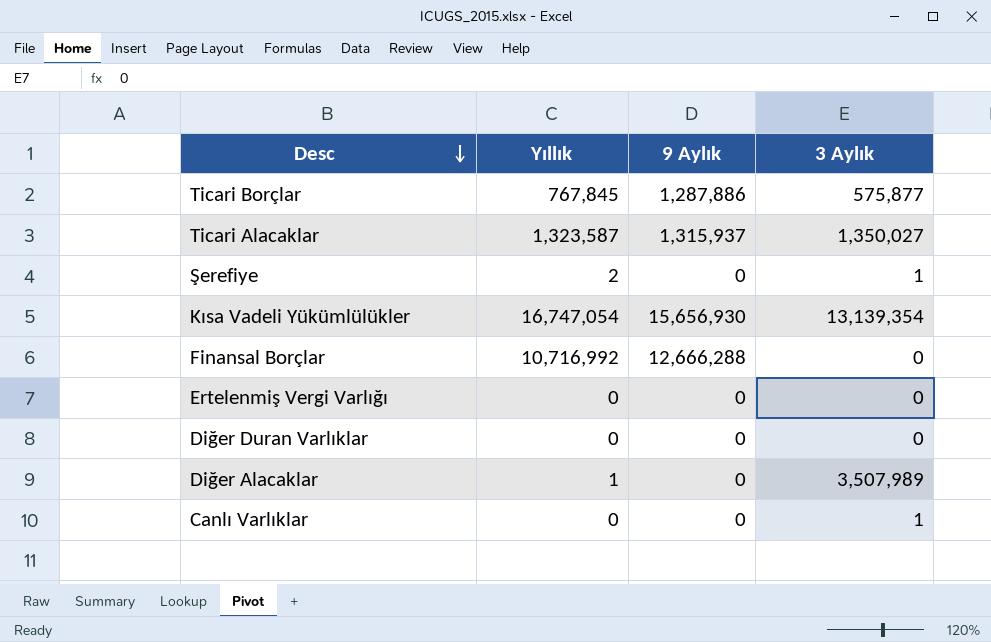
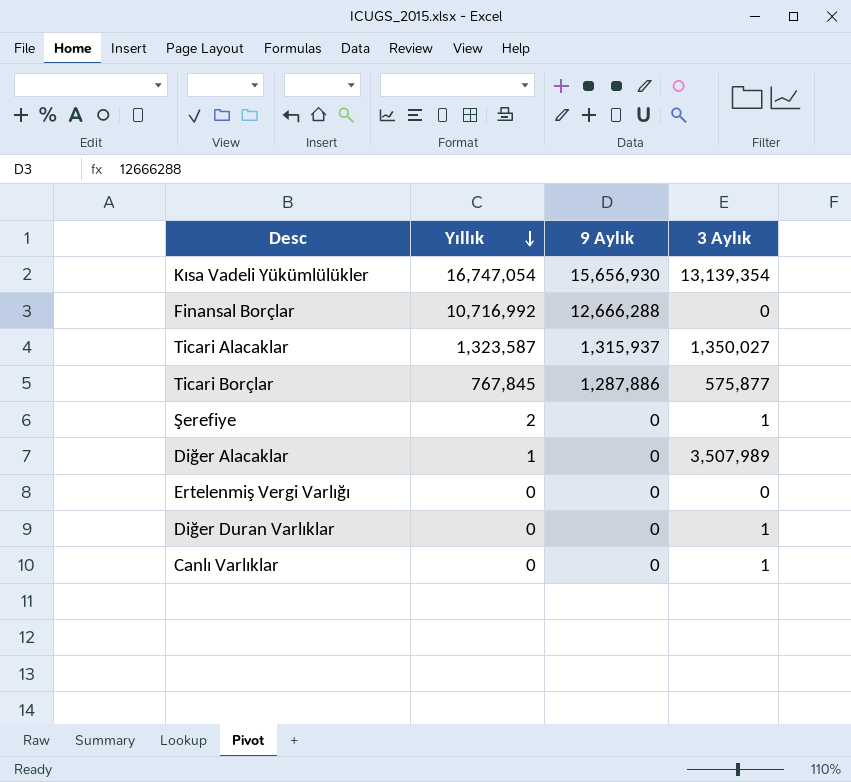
row order: Desc descending -> Yıllık descending
Diğer Duran Varlıklar | 3 Aylık: 0 -> 1

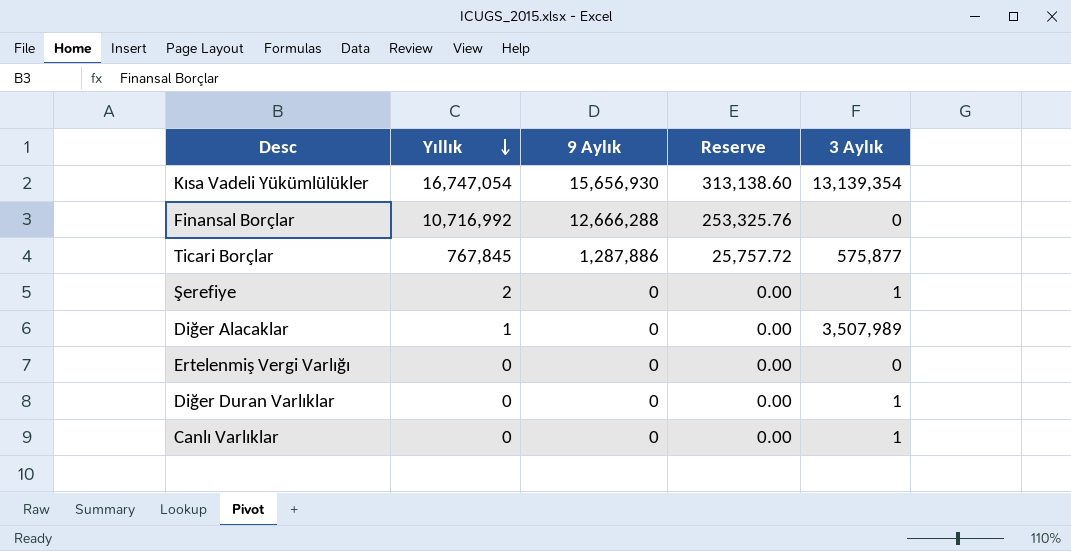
column Reserve | formula: none -> [9 Aylık] * 0.02
row Ticari Alacaklar: 1,323,587 | 1,315,937 | 1,350,027 -> none

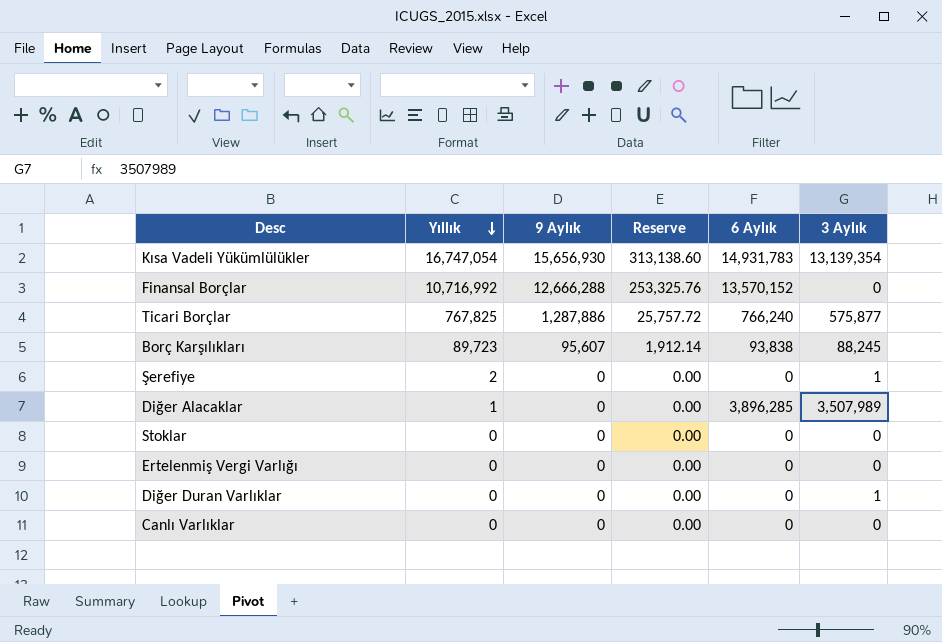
column 6 Aylık | position: none -> 5
Ticari Borçlar | Yıllık: 767,845 -> 767,825
row Borç Karşılıkları: none -> 89,723 | 95,607 | 1,912.14 | 93,838 | 88,245
row Stoklar: none -> 0 | 0 | 0.00 | 0 | 0
Canlı Varlıklar | 3 Aylık: 1 -> 0

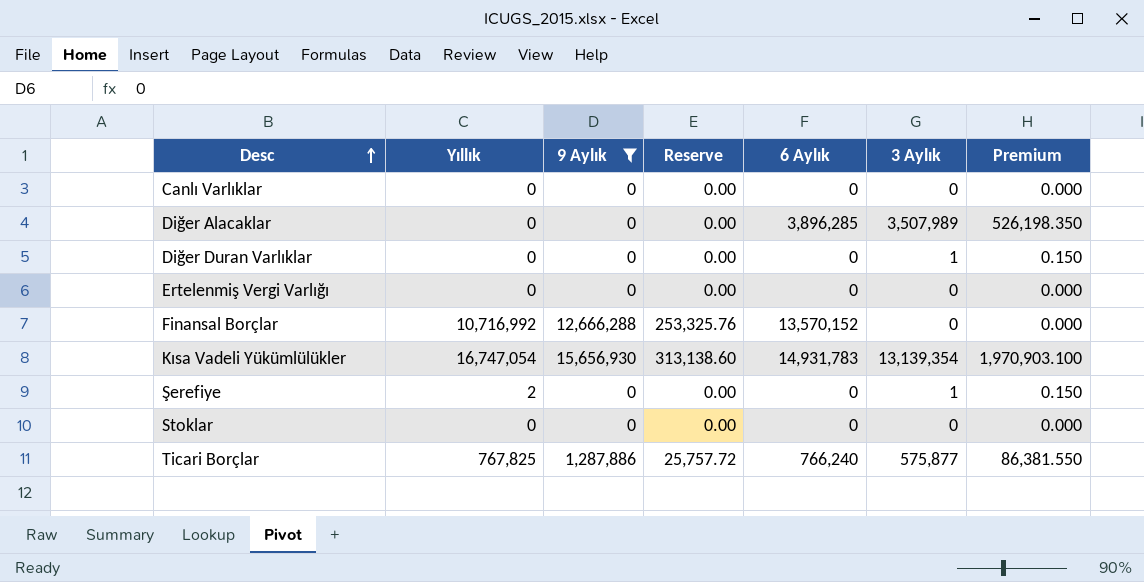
filter: none -> 9 Aylık != 95,607
row order: Yıllık descending -> Desc ascending
column Premium | formula: none -> [3 Aylık] * 0.15
Diğer Alacaklar | Yıllık: 1 -> 0

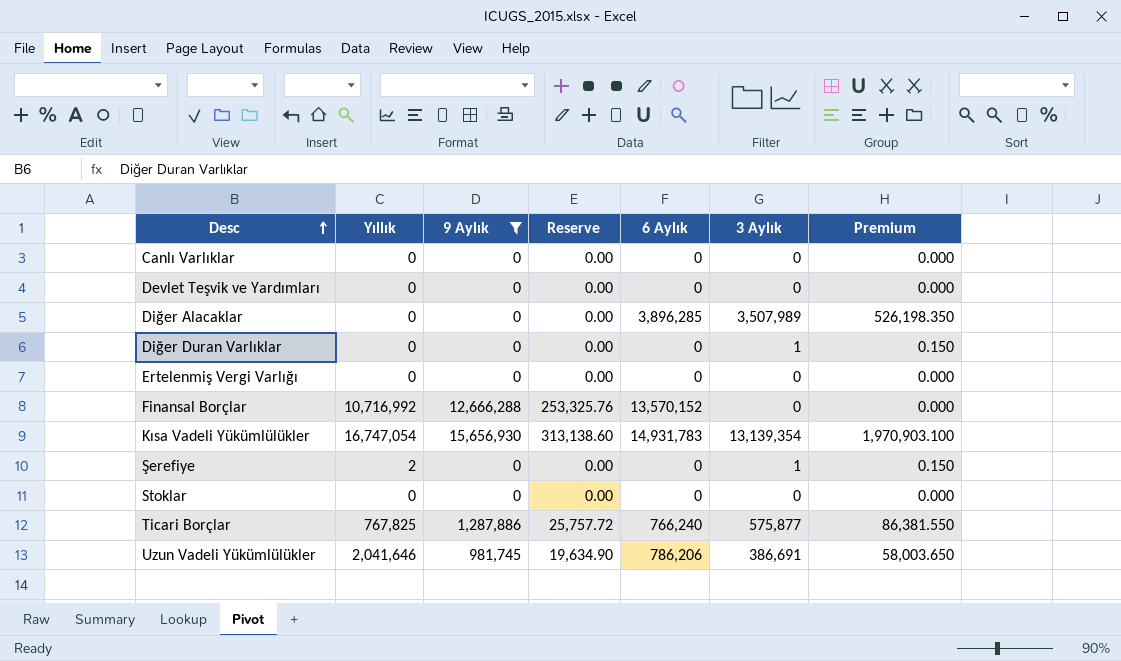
row Devlet Teşvik ve Yardımları: none -> 0 | 0 | 0.00 | 0 | 0 | 0.000
row Uzun Vadeli Yükümlülükler: none -> 2,041,646 | 981,745 | 19,634.90 | 786,206 | 386,691 | 58,003.650

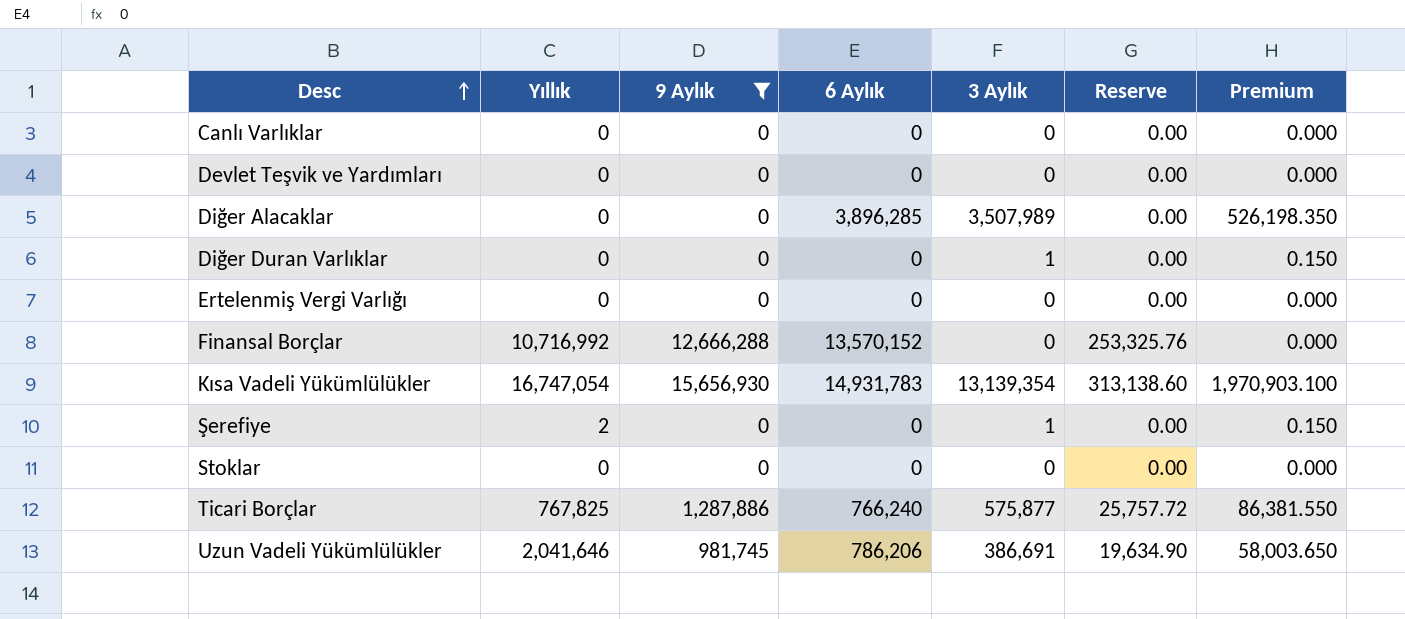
column Reserve | position: 4 -> 6

